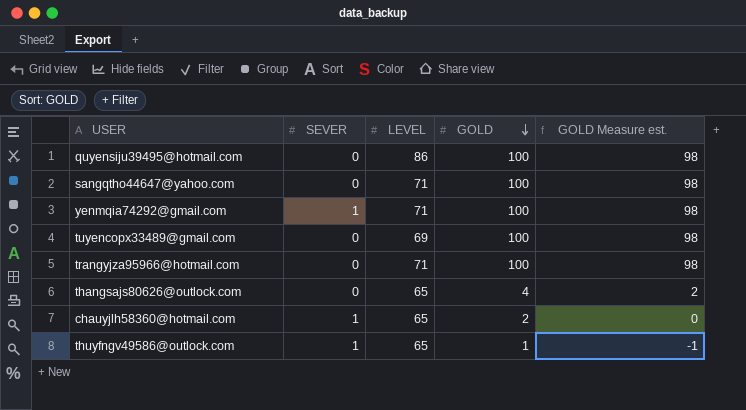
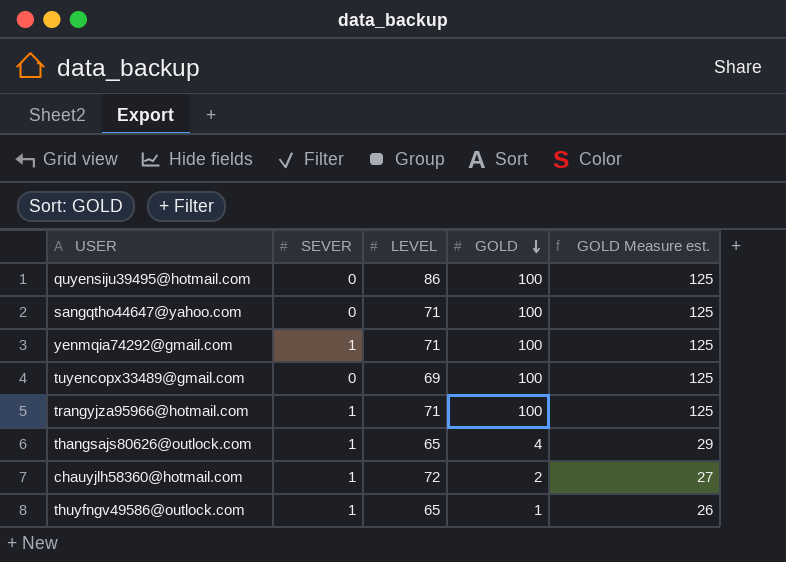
column GOLD Measure est. | formula: [GOLD] - 2 -> [GOLD] + 25
trangyjza95966@hotmail.com | SEVER: 0 -> 1
thangsajs80626@outlock.com | SEVER: 0 -> 1
chauyjlh58360@hotmail.com | LEVEL: 65 -> 72

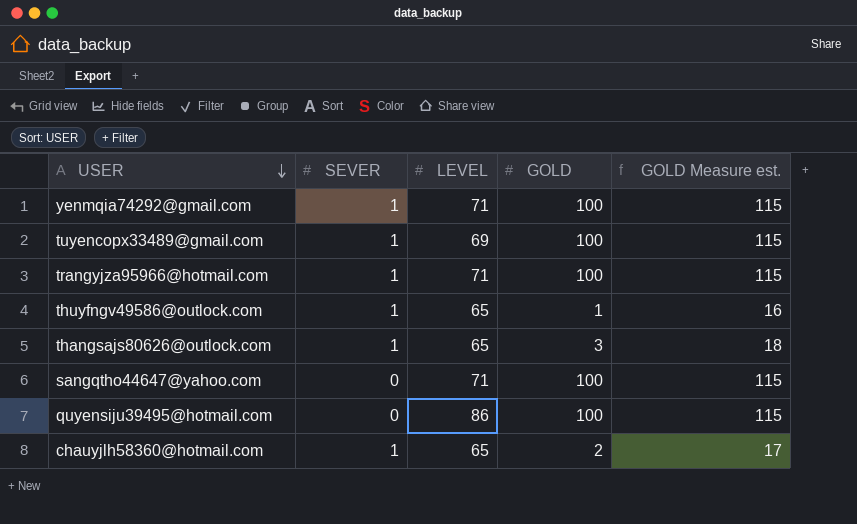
row order: GOLD descending -> USER descending
column GOLD Measure est. | formula: [GOLD] + 25 -> [GOLD] + 15
tuyencopx33489@gmail.com | SEVER: 0 -> 1
thangsajs80626@outlock.com | GOLD: 4 -> 3
chauyjlh58360@hotmail.com | LEVEL: 72 -> 65

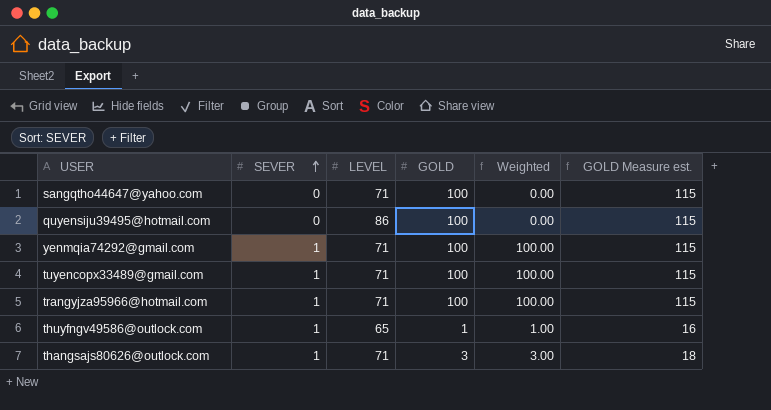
row order: USER descending -> SEVER ascending
column Weighted | formula: none -> [SEVER] * [GOLD]
row chauyjlh58360@hotmail.com: 1 | 65 | 2 | 17 -> none
tuyencopx33489@gmail.com | LEVEL: 69 -> 71
thangsajs80626@outlock.com | LEVEL: 65 -> 71

